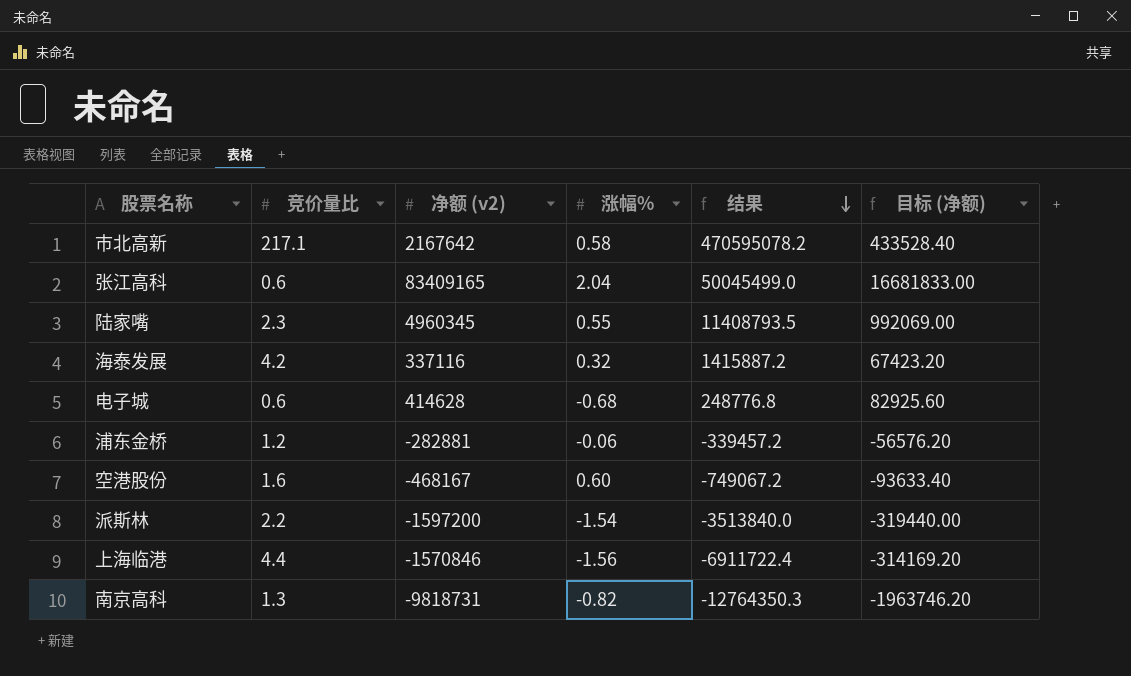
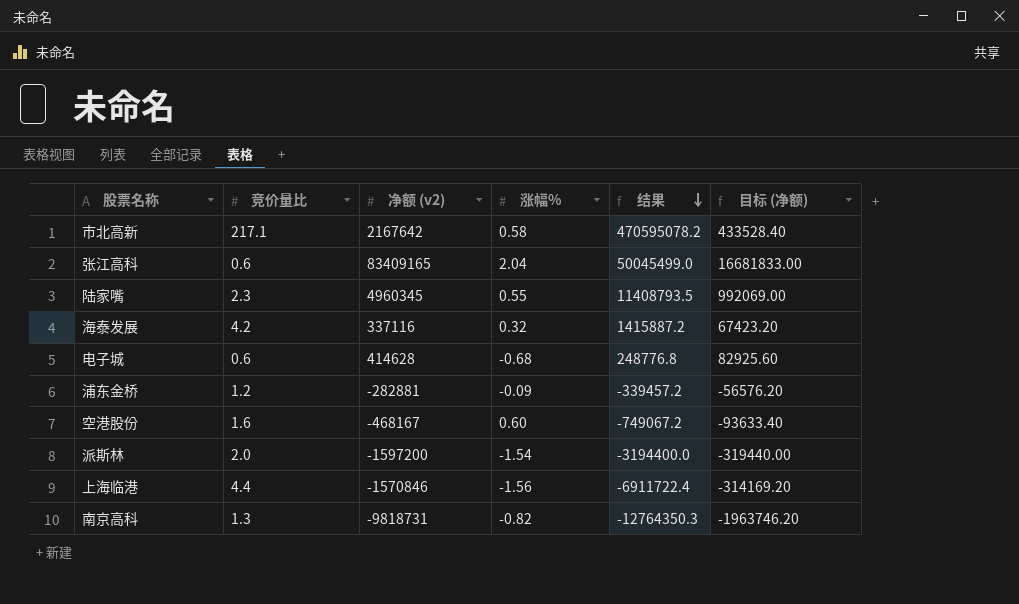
浦东金桥 | 涨幅%: -0.06 -> -0.09
派斯林 | 竞价量比: 2.2 -> 2.0
派斯林 | 结果: -3513840.0 -> -3194400.0

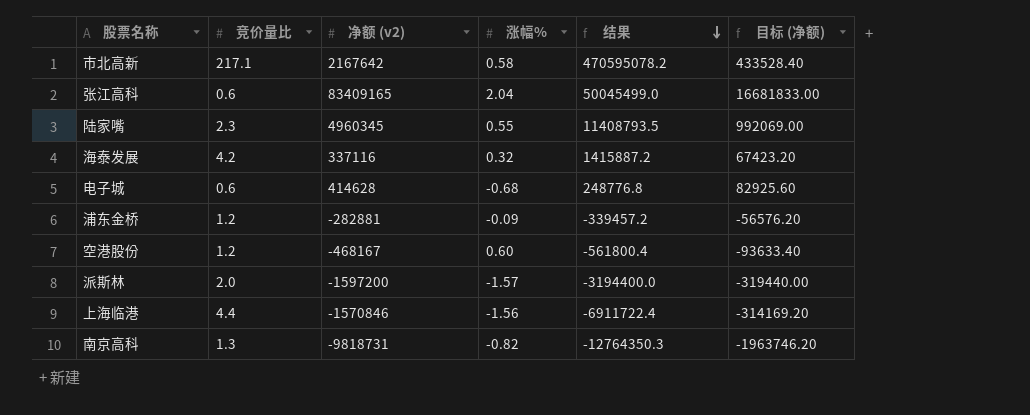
空港股份 | 竞价量比: 1.6 -> 1.2
空港股份 | 结果: -749067.2 -> -561800.4
派斯林 | 涨幅%: -1.54 -> -1.57

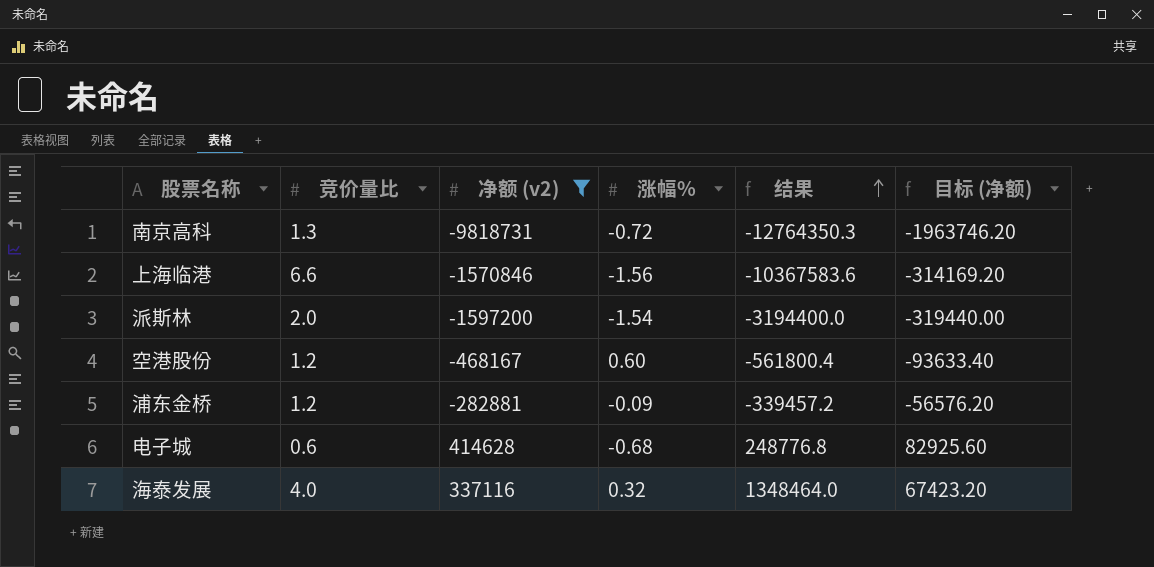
filter: none -> 净额 (v2) <= 414628
row order: 结果 descending -> 结果 ascending
南京高科 | 涨幅%: -0.82 -> -0.72
上海临港 | 竞价量比: 4.4 -> 6.6
上海临港 | 结果: -6911722.4 -> -10367583.6
派斯林 | 涨幅%: -1.57 -> -1.54
海泰发展 | 竞价量比: 4.2 -> 4.0
海泰发展 | 结果: 1415887.2 -> 1348464.0

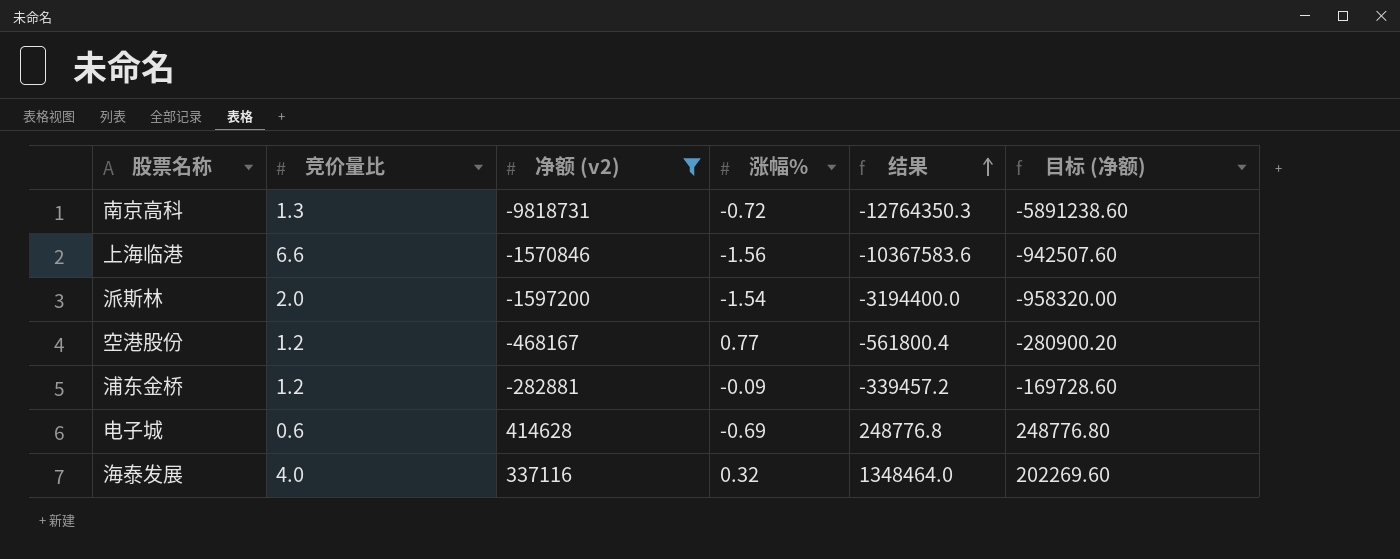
column 目标 (净额) | formula: [净额 (v2)] * 0.2 -> [净额 (v2)] * 0.6
空港股份 | 涨幅%: 0.60 -> 0.77
电子城 | 涨幅%: -0.68 -> -0.69

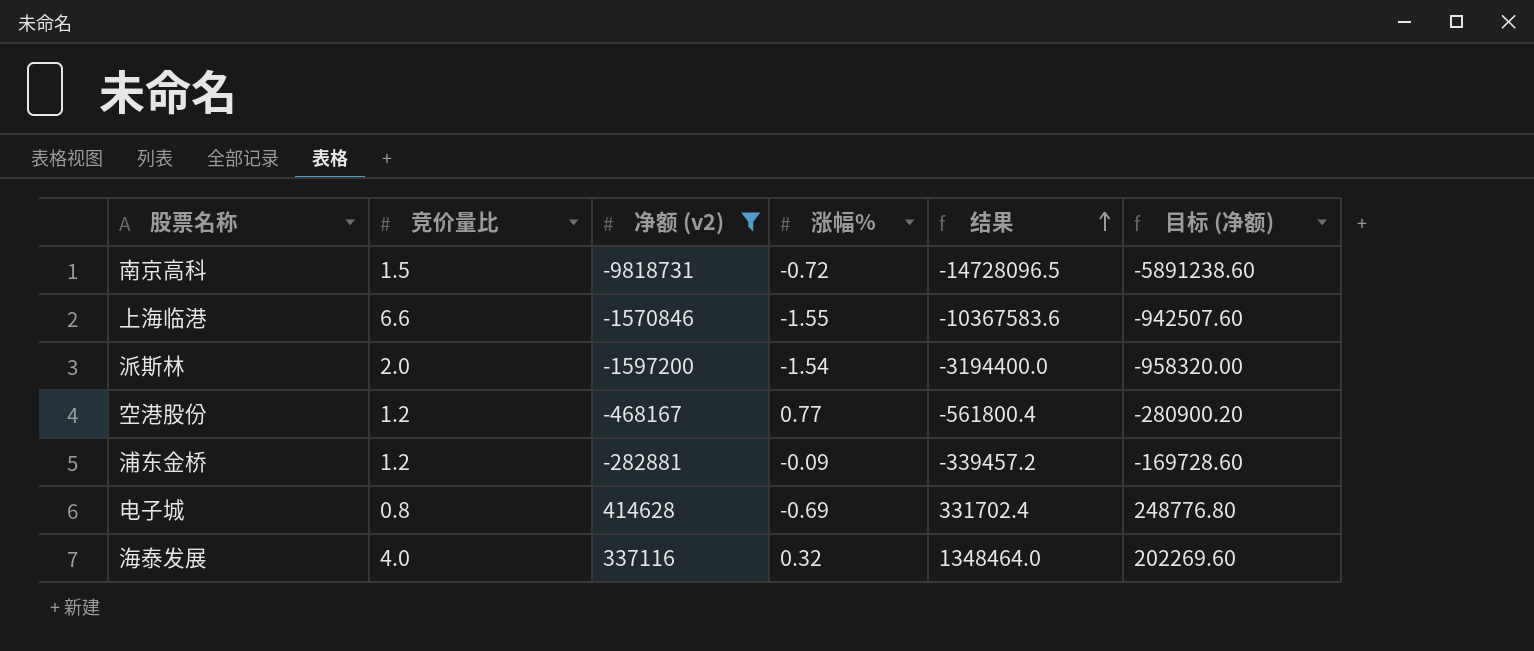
南京高科 | 竞价量比: 1.3 -> 1.5
南京高科 | 结果: -12764350.3 -> -14728096.5
上海临港 | 涨幅%: -1.56 -> -1.55
电子城 | 竞价量比: 0.6 -> 0.8
电子城 | 结果: 248776.8 -> 331702.4

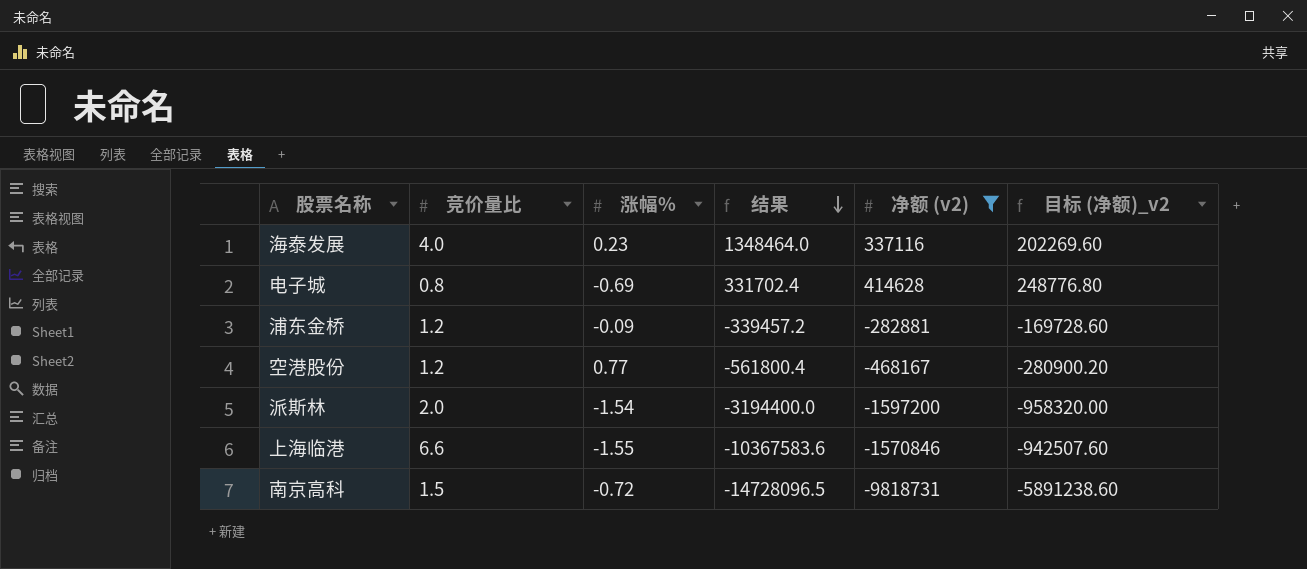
row order: 结果 ascending -> 结果 descending
column 净额 (v2) | position: 3 -> 5
column name: 目标 (净额) -> 目标 (净额)_v2
海泰发展 | 涨幅%: 0.32 -> 0.23

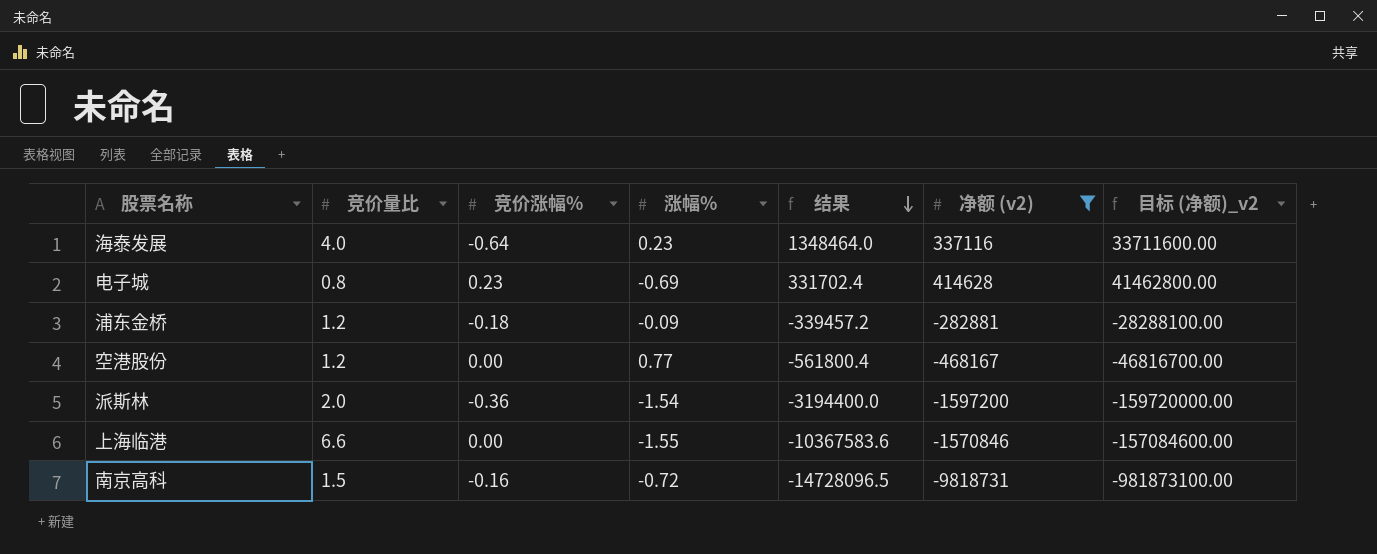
column 竞价涨幅% | position: none -> 3
column 目标 (净额)_v2 | formula: [净额 (v2)] * 0.6 -> [净额 (v2)] * 100

